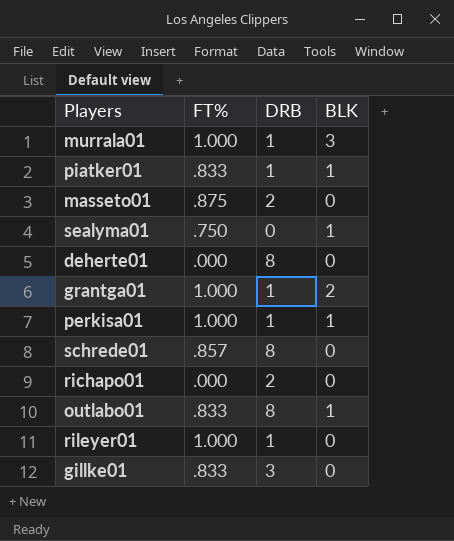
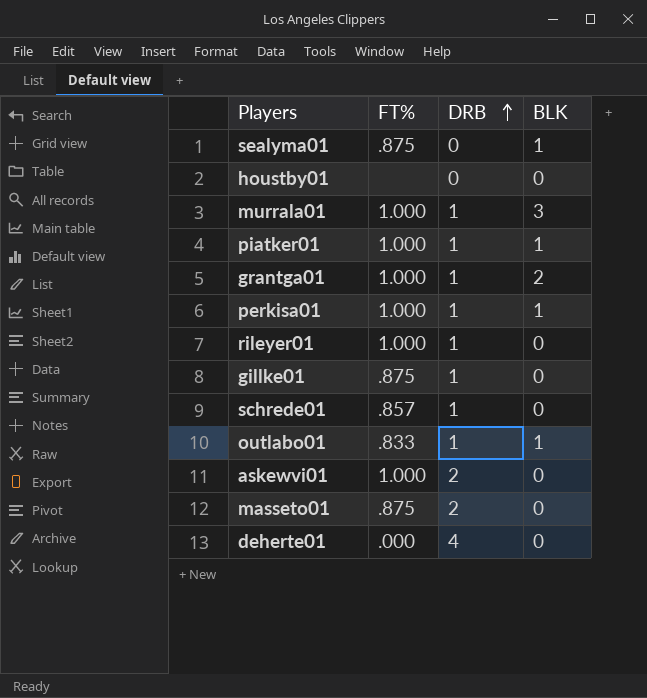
row order: none -> DRB ascending
row richapo01: .000 | 2 | 0 -> none
sealyma01 | FT%: .750 -> .875
row houstby01: none -> none | 0 | 0
piatker01 | FT%: .833 -> 1.000
gillke01 | FT%: .833 -> .875
gillke01 | DRB: 3 -> 1
schrede01 | DRB: 8 -> 1
outlabo01 | DRB: 8 -> 1
row askewvi01: none -> 1.000 | 2 | 0
deherte01 | DRB: 8 -> 4

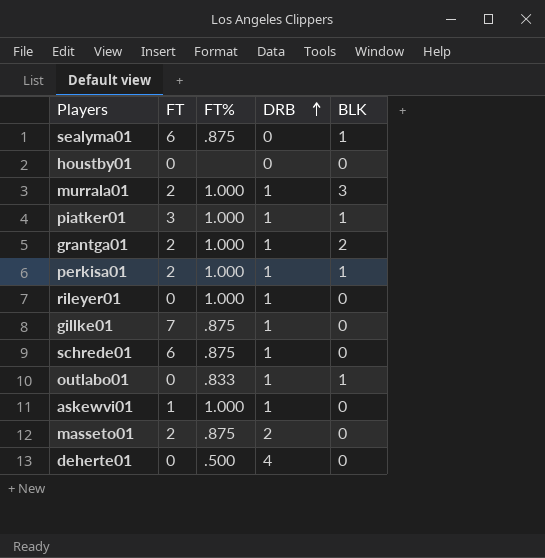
column FT | position: none -> 2
schrede01 | FT%: .857 -> .875
askewvi01 | DRB: 2 -> 1
deherte01 | FT%: .000 -> .500

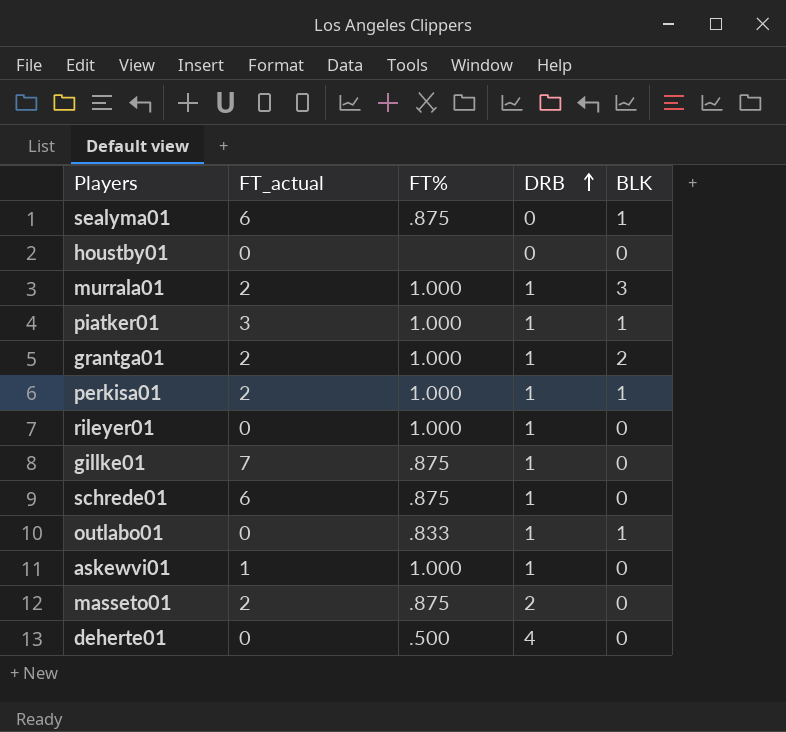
column name: FT -> FT_actual

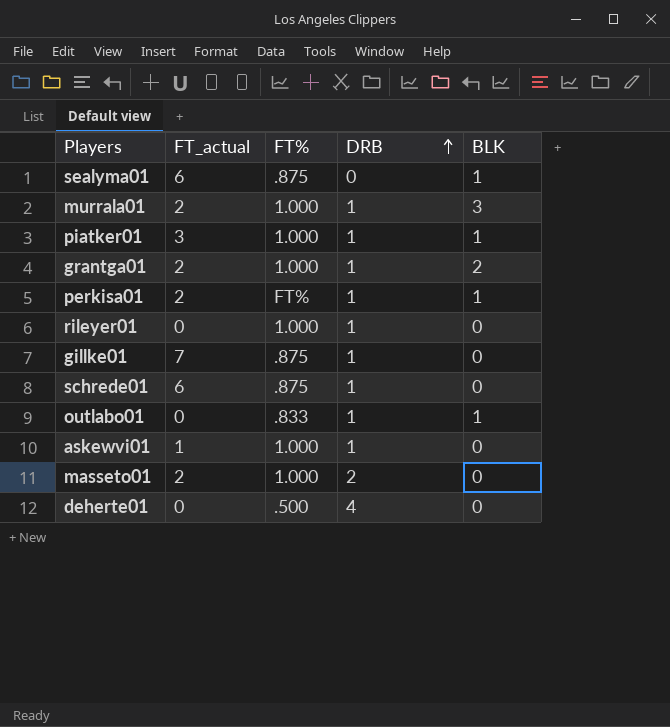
row houstby01: 0 | none | 0 | 0 -> none
perkisa01 | FT%: 1.000 -> FT%
masseto01 | FT%: .875 -> 1.000

